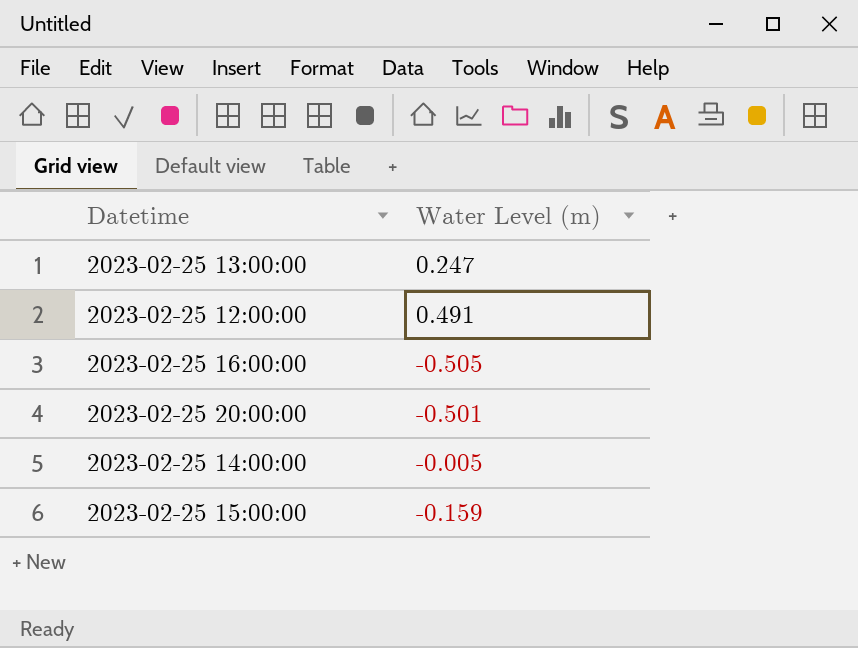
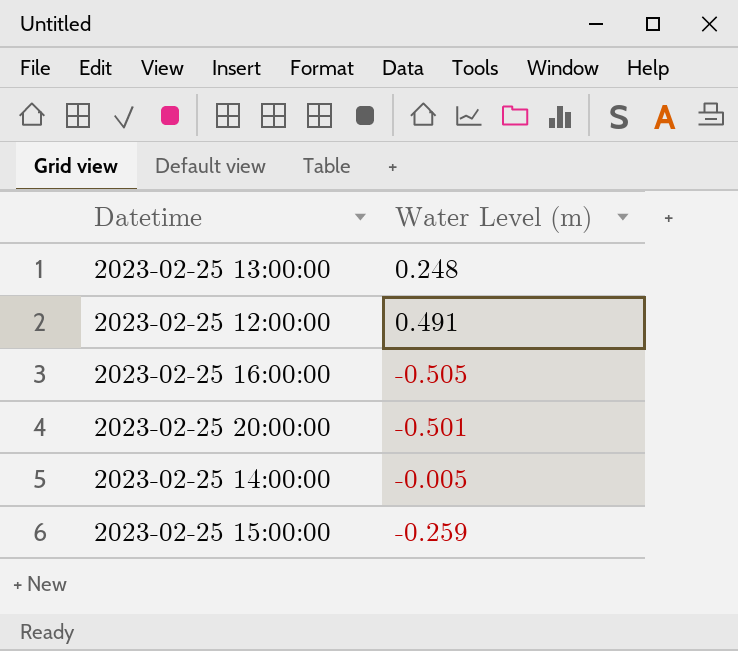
2023-02-25 13:00:00 | Water Level (m): 0.247 -> 0.248
2023-02-25 15:00:00 | Water Level (m): -0.159 -> -0.259

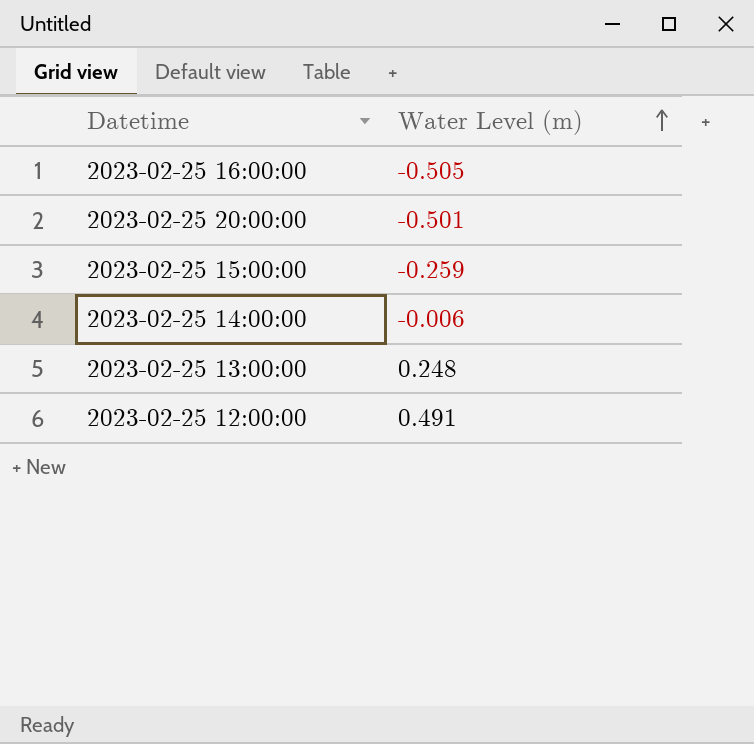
row order: none -> Water Level (m) ascending
2023-02-25 14:00:00 | Water Level (m): -0.005 -> -0.006

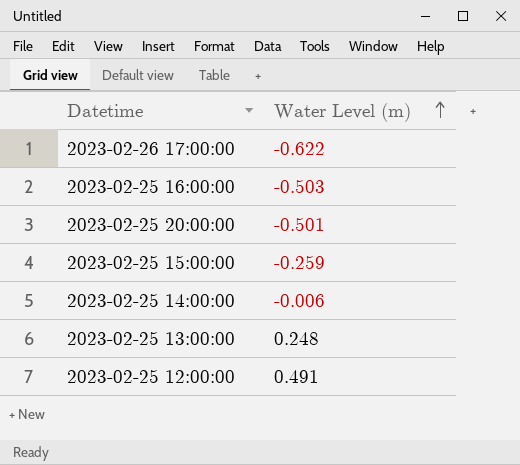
row 2023-02-26 17:00:00: none -> -0.622
2023-02-25 16:00:00 | Water Level (m): -0.505 -> -0.503

